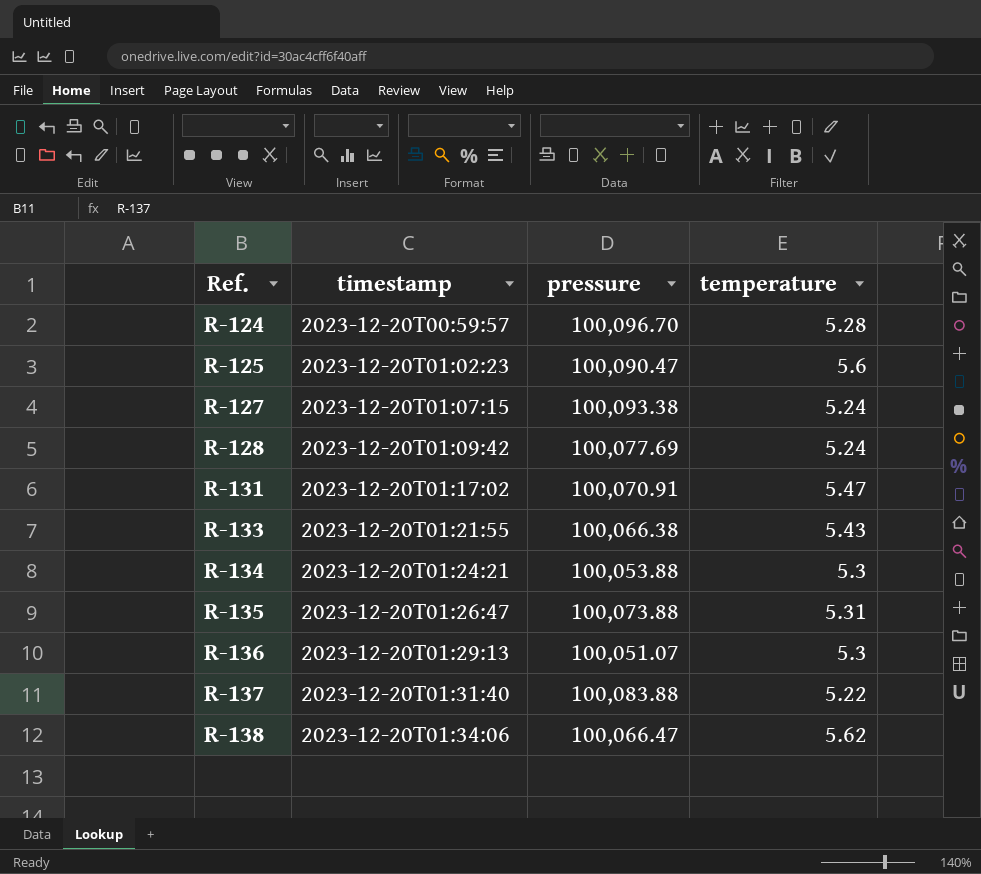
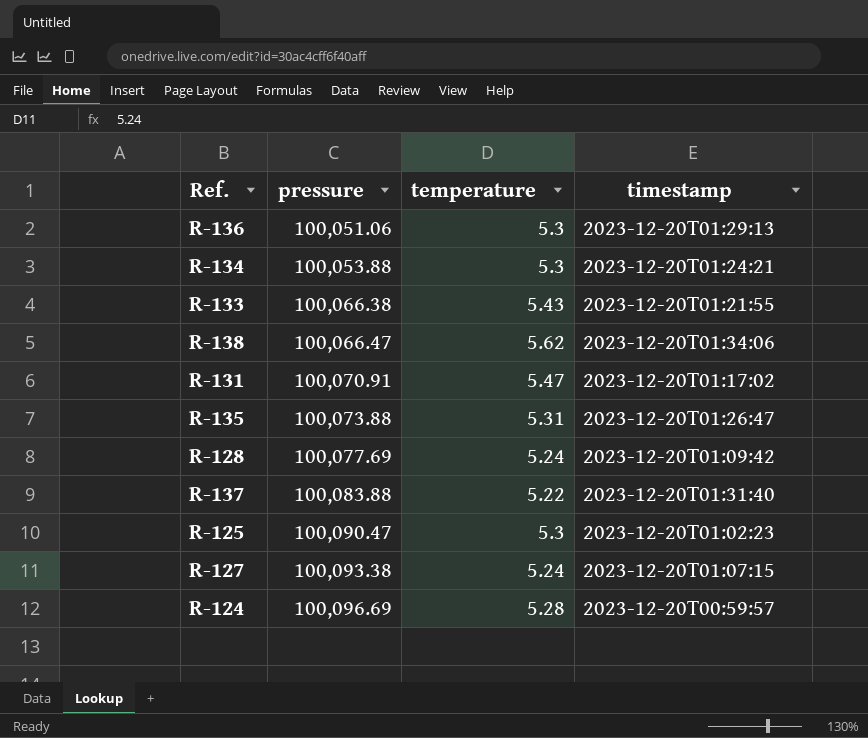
row order: Ref. ascending -> pressure ascending
column timestamp | position: 2 -> 4
R-136 | pressure: 100,051.07 -> 100,051.06
R-125 | temperature: 5.6 -> 5.3
R-124 | pressure: 100,096.70 -> 100,096.69

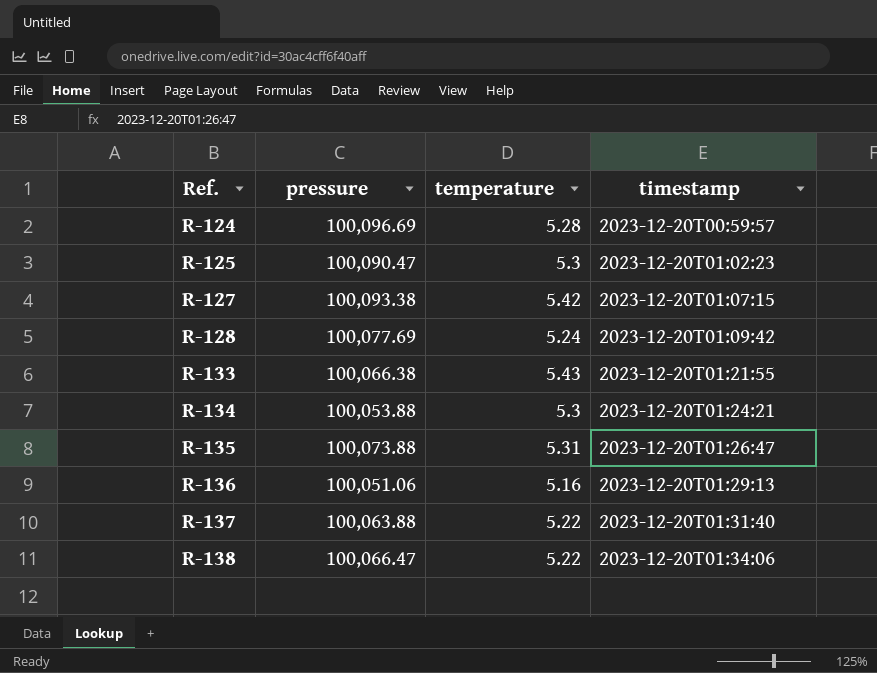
row order: pressure ascending -> Ref. ascending
row R-131: 100,070.91 | 5.47 | 2023-12-20T01:17:02 -> none
R-127 | temperature: 5.24 -> 5.42
R-136 | temperature: 5.3 -> 5.16
R-137 | pressure: 100,083.88 -> 100,063.88
R-138 | temperature: 5.62 -> 5.22

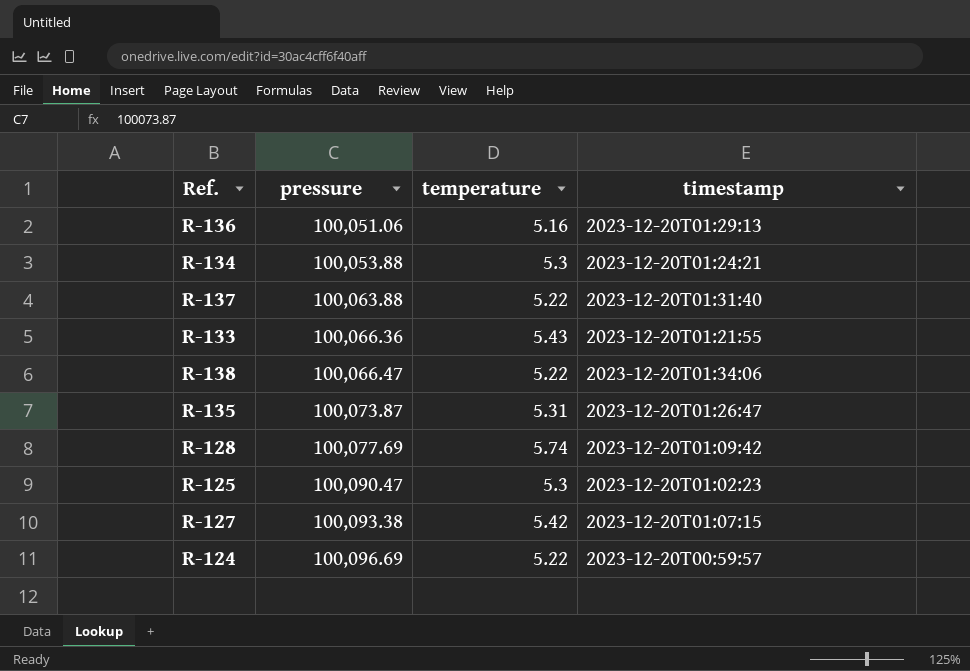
row order: Ref. ascending -> pressure ascending
R-133 | pressure: 100,066.38 -> 100,066.36
R-135 | pressure: 100,073.88 -> 100,073.87
R-128 | temperature: 5.24 -> 5.74
R-124 | temperature: 5.28 -> 5.22

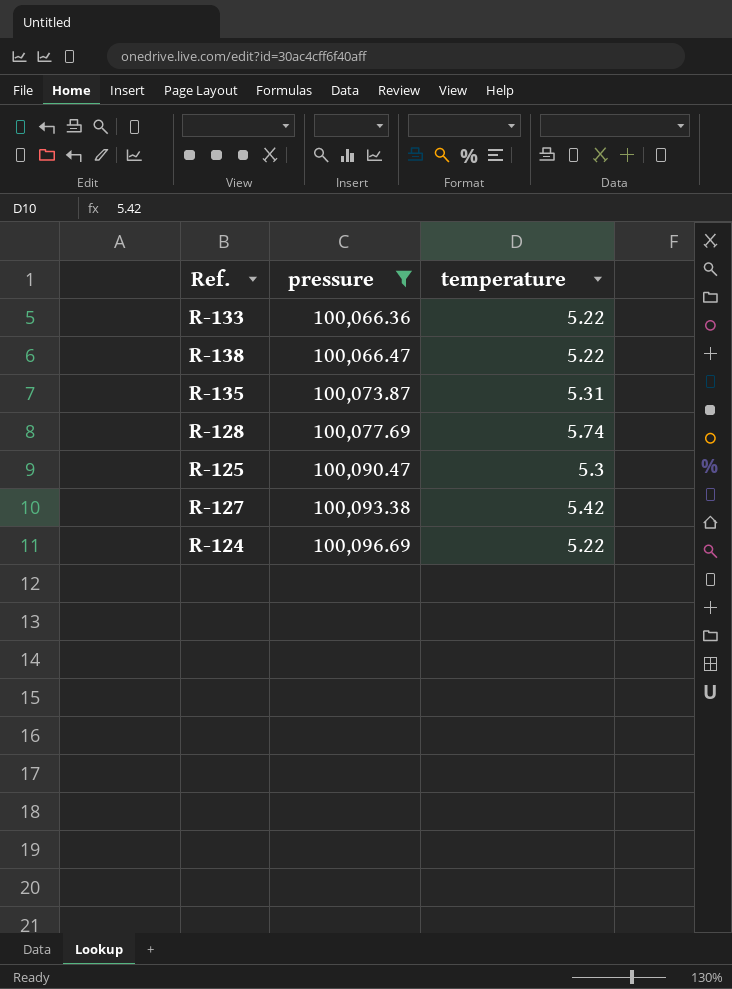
filter: none -> pressure >= 100,066.36
column timestamp | position: 4 -> none
R-133 | temperature: 5.43 -> 5.22

